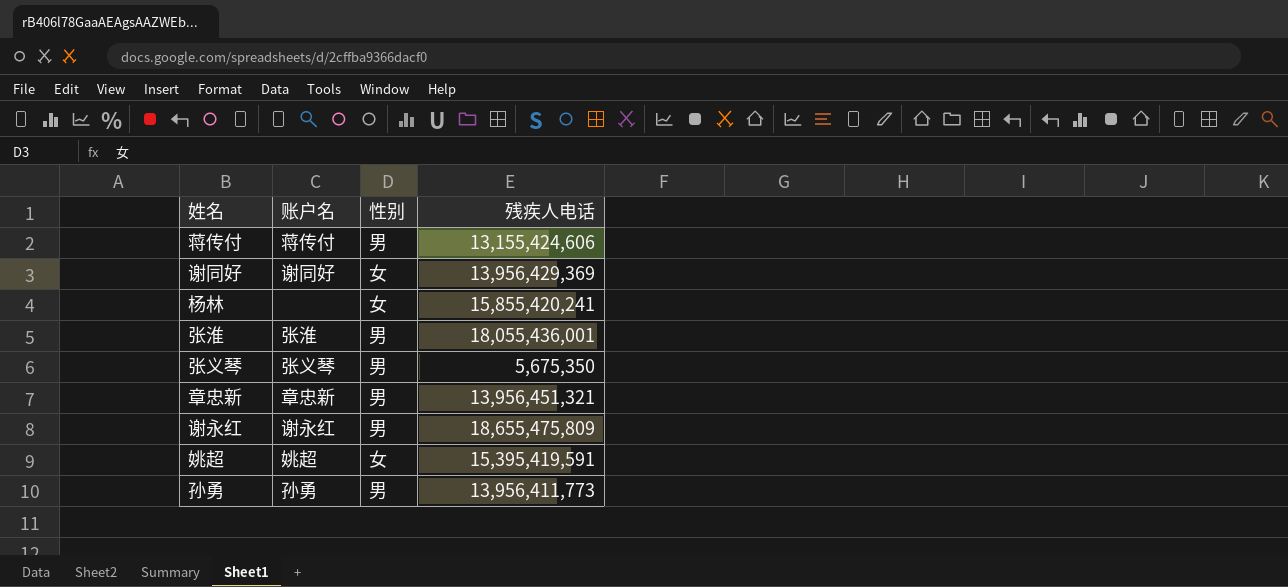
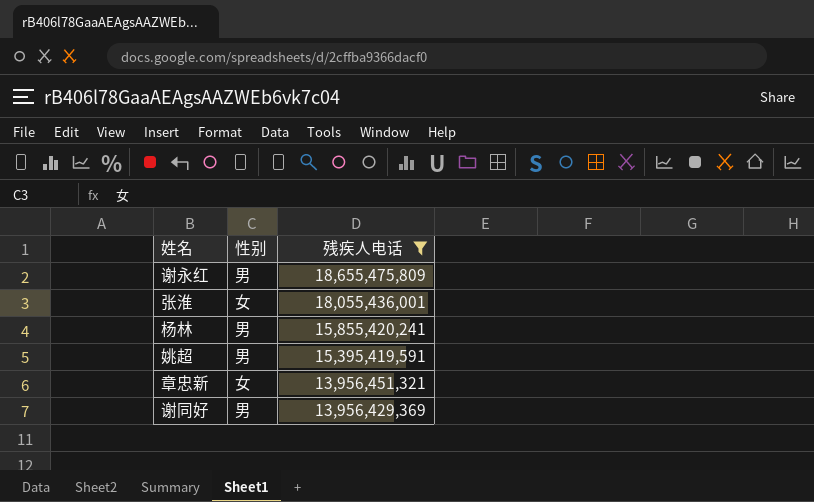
filter: none -> 残疾人电话 >= 13,956,429,369
row order: none -> 残疾人电话 descending
column 账户名 | position: 2 -> none
张淮 | 性别: 男 -> 女
杨林 | 性别: 女 -> 男
姚超 | 性别: 女 -> 男
章忠新 | 性别: 男 -> 女
谢同好 | 性别: 女 -> 男

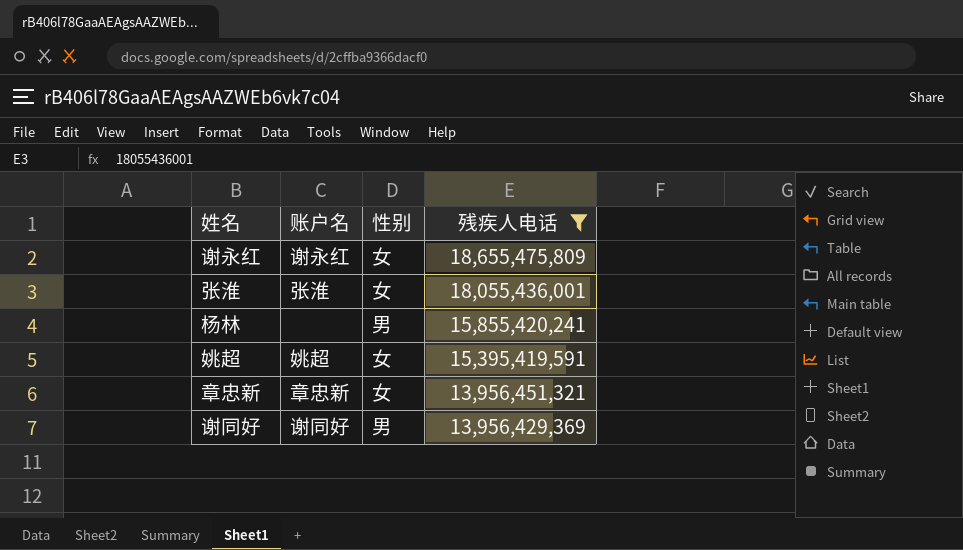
column 账户名 | position: none -> 2
谢永红 | 性别: 男 -> 女
姚超 | 性别: 男 -> 女

